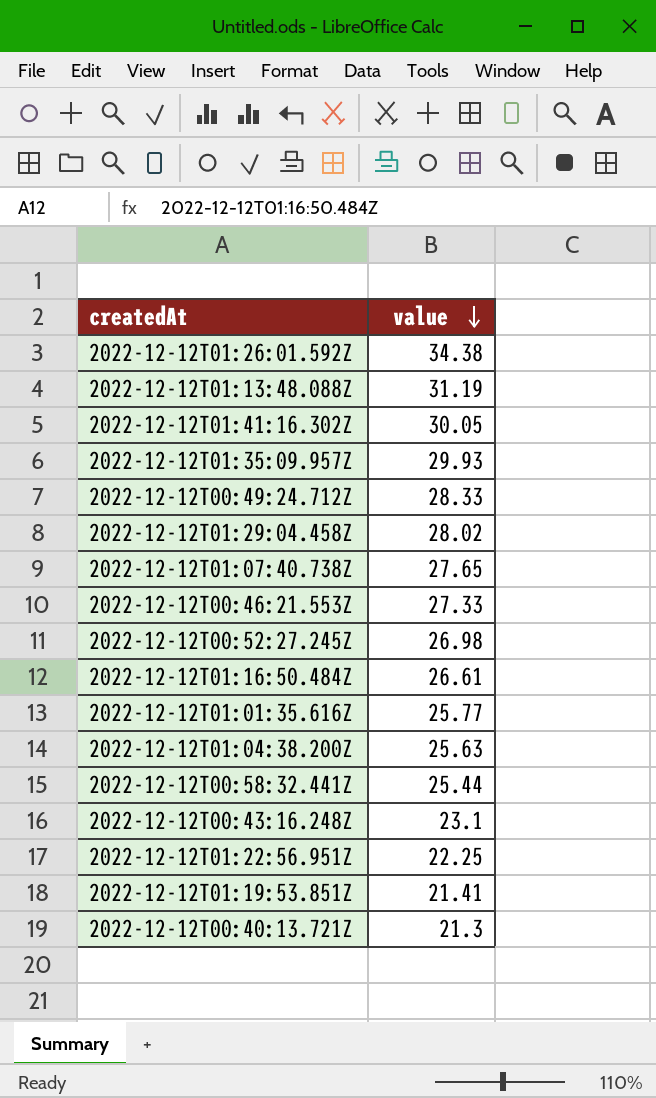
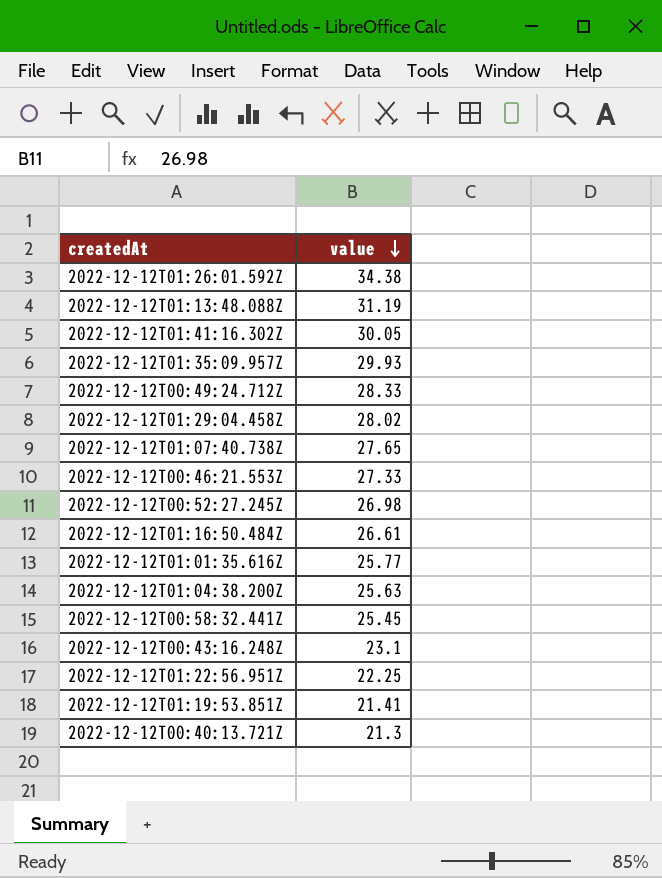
2022-12-12T00:58:32.441Z | value: 25.44 -> 25.45

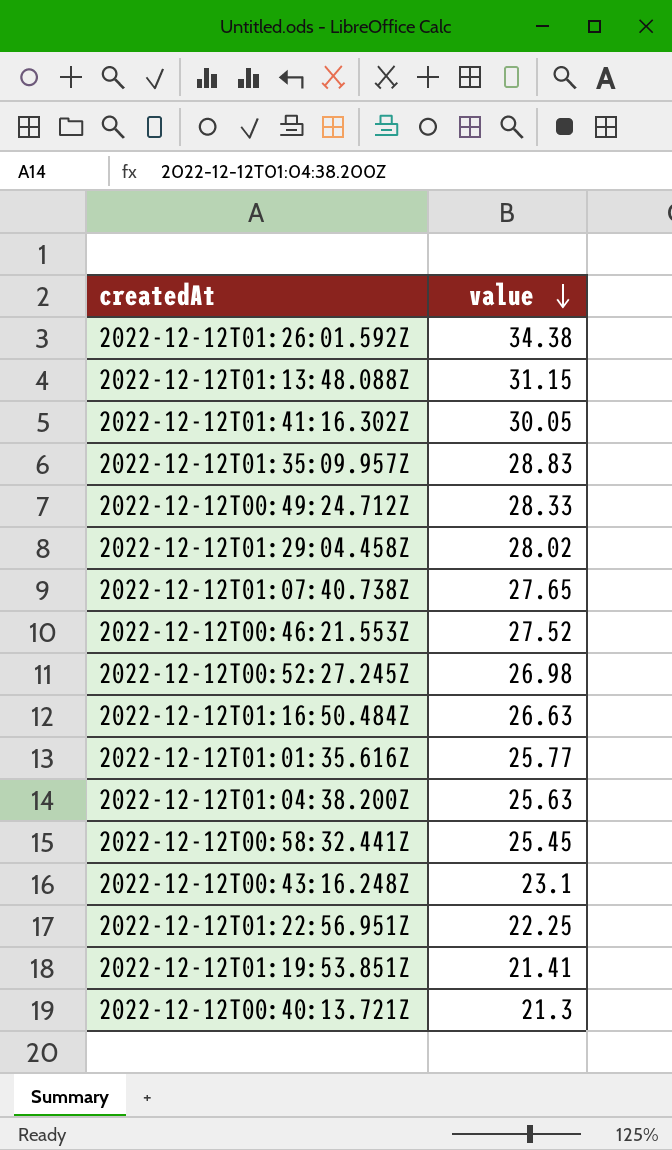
2022-12-12T01:13:48.088Z | value: 31.19 -> 31.15
2022-12-12T01:35:09.957Z | value: 29.93 -> 28.83
2022-12-12T00:46:21.553Z | value: 27.33 -> 27.52
2022-12-12T01:16:50.484Z | value: 26.61 -> 26.63

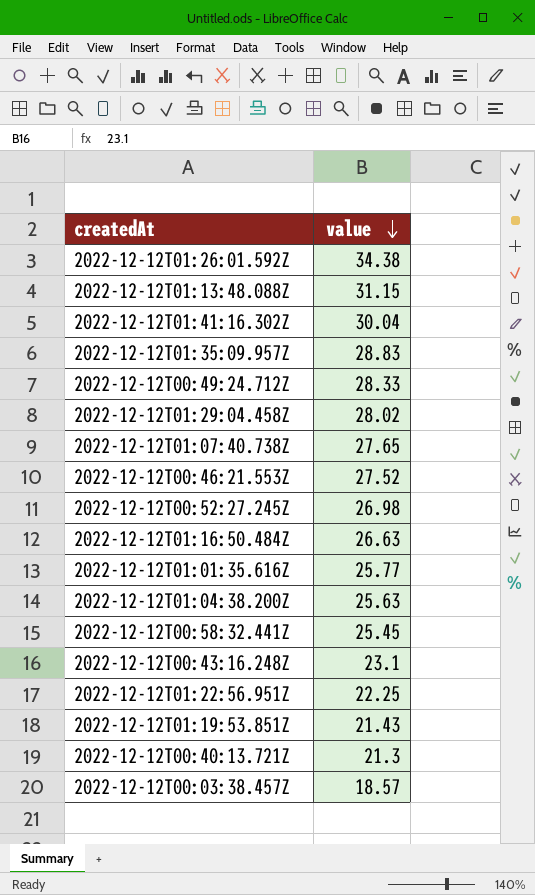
2022-12-12T01:41:16.302Z | value: 30.05 -> 30.04
2022-12-12T01:19:53.851Z | value: 21.41 -> 21.43
row 2022-12-12T00:03:38.457Z: none -> 18.57

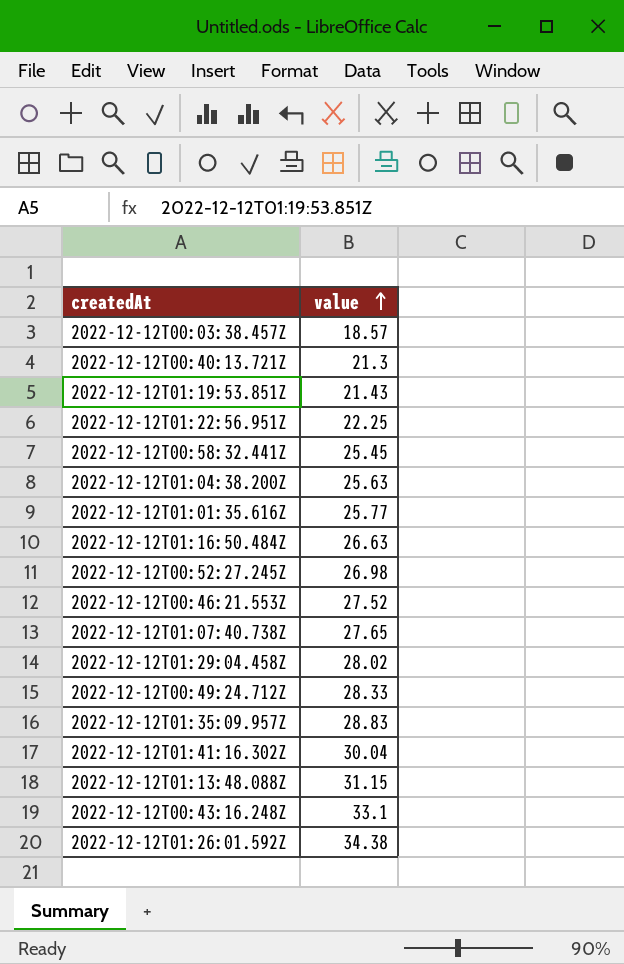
row order: value descending -> value ascending
2022-12-12T00:43:16.248Z | value: 23.1 -> 33.1

